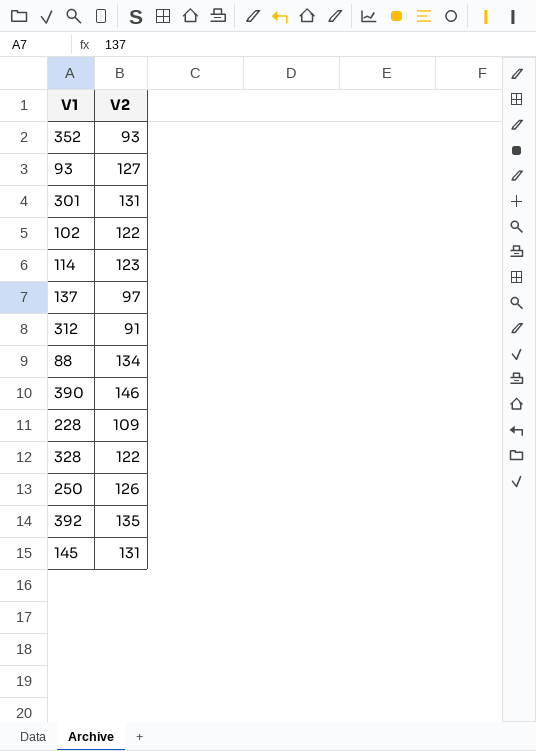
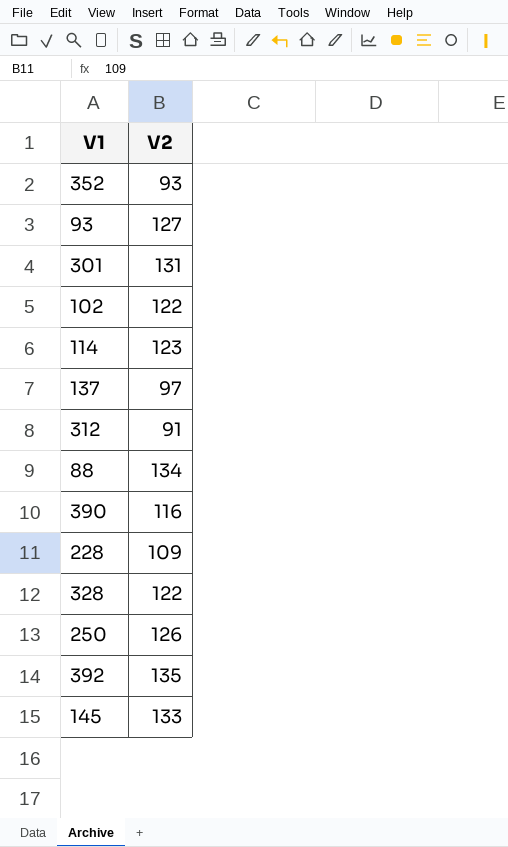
390 | V2: 146 -> 116
145 | V2: 131 -> 133

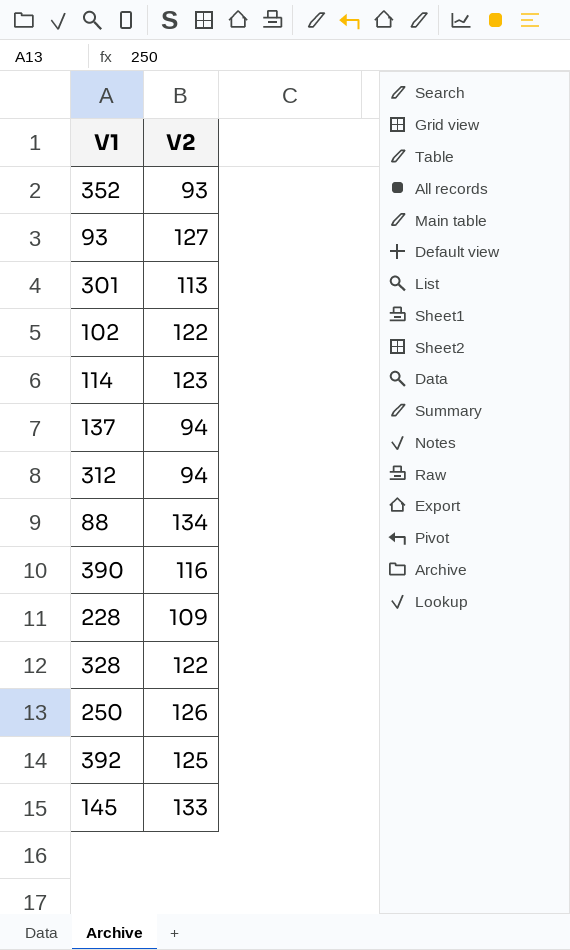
301 | V2: 131 -> 113
137 | V2: 97 -> 94
312 | V2: 91 -> 94
392 | V2: 135 -> 125

